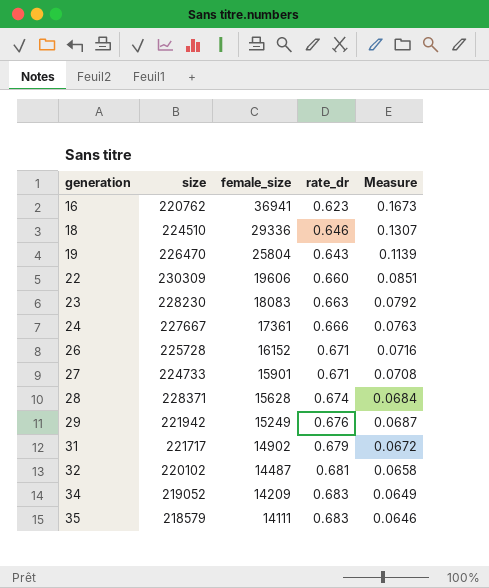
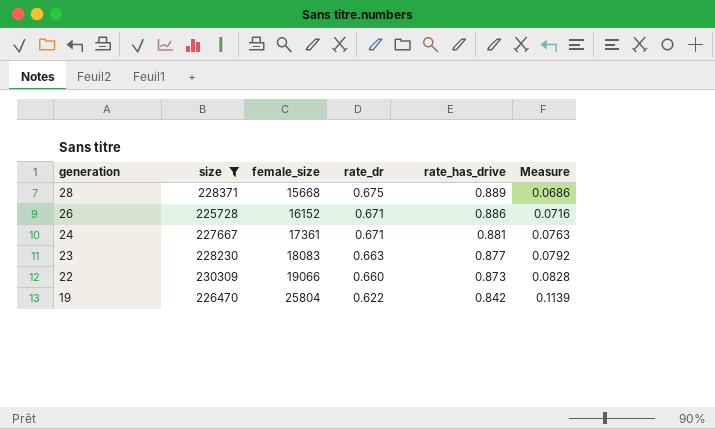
filter: none -> size >= 225728
row order: generation ascending -> generation descending
column rate_has_drive | position: none -> 5
28 | female_size: 15628 -> 15668
28 | rate_dr: 0.674 -> 0.675
28 | Measure: 0.0684 -> 0.0686
24 | rate_dr: 0.666 -> 0.671
22 | female_size: 19606 -> 19066
22 | Measure: 0.0851 -> 0.0828
19 | rate_dr: 0.643 -> 0.622

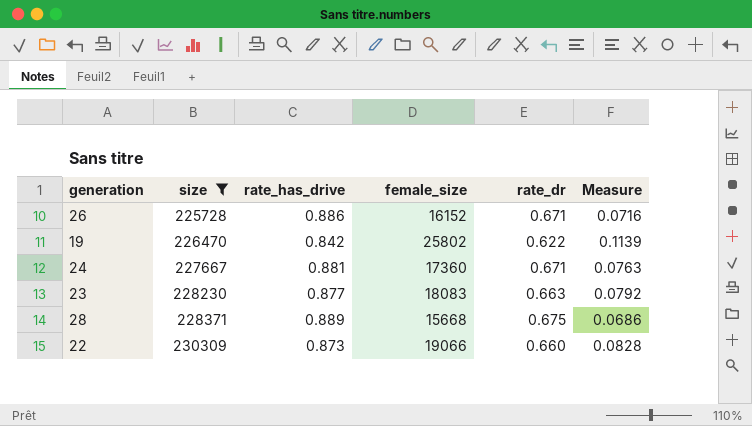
row order: generation descending -> size ascending
column rate_has_drive | position: 5 -> 3
19 | female_size: 25804 -> 25802
24 | female_size: 17361 -> 17360

